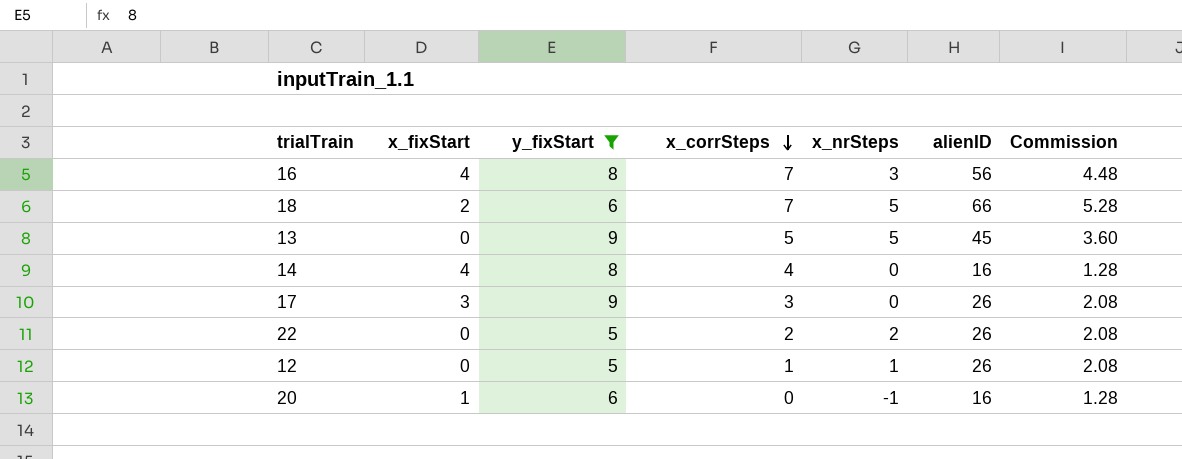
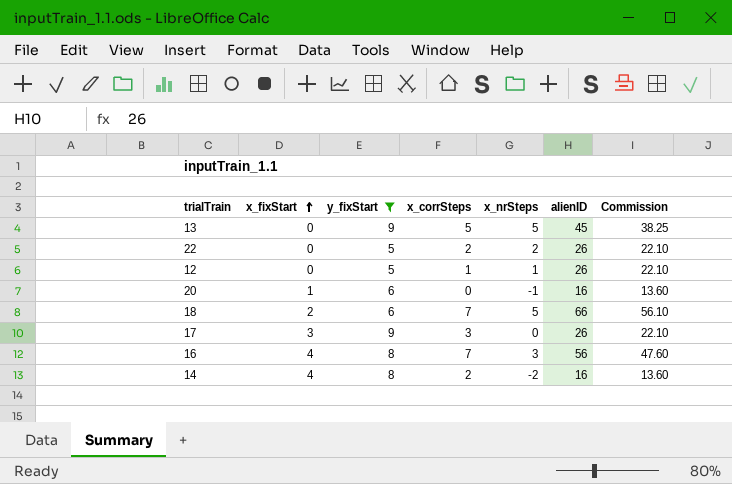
row order: x_corrSteps descending -> x_fixStart ascending
column Commission | formula: [alienID] * 0.08 -> [alienID] * 0.85
14 | x_corrSteps: 4 -> 2
14 | x_nrSteps: 0 -> -2

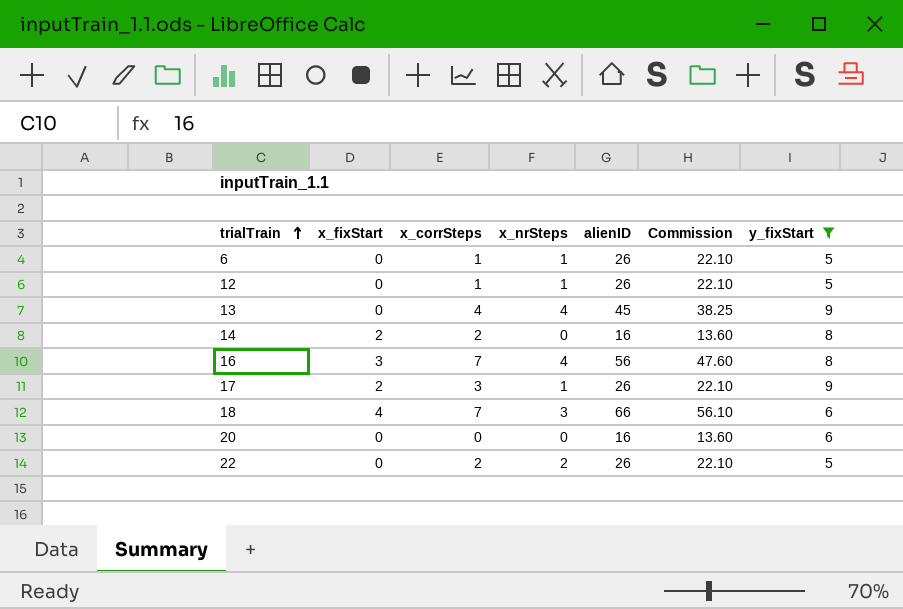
row order: x_fixStart ascending -> trialTrain ascending
column y_fixStart | position: 3 -> 7
row 6: none -> 0 | 1 | 1 | 26 | 22.10 | 5
13 | x_corrSteps: 5 -> 4
13 | x_nrSteps: 5 -> 4
14 | x_fixStart: 4 -> 2
14 | x_nrSteps: -2 -> 0
16 | x_fixStart: 4 -> 3
16 | x_nrSteps: 3 -> 4
17 | x_fixStart: 3 -> 2
17 | x_nrSteps: 0 -> 1
18 | x_fixStart: 2 -> 4
18 | x_nrSteps: 5 -> 3
20 | x_fixStart: 1 -> 0
20 | x_nrSteps: -1 -> 0

